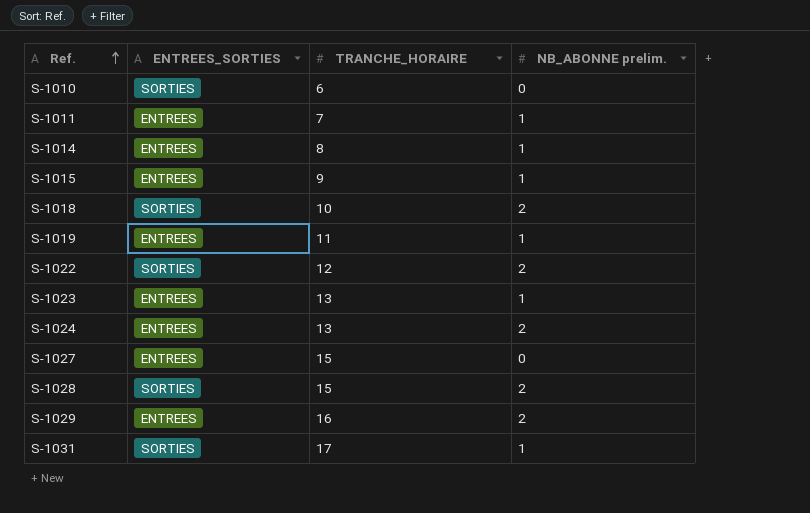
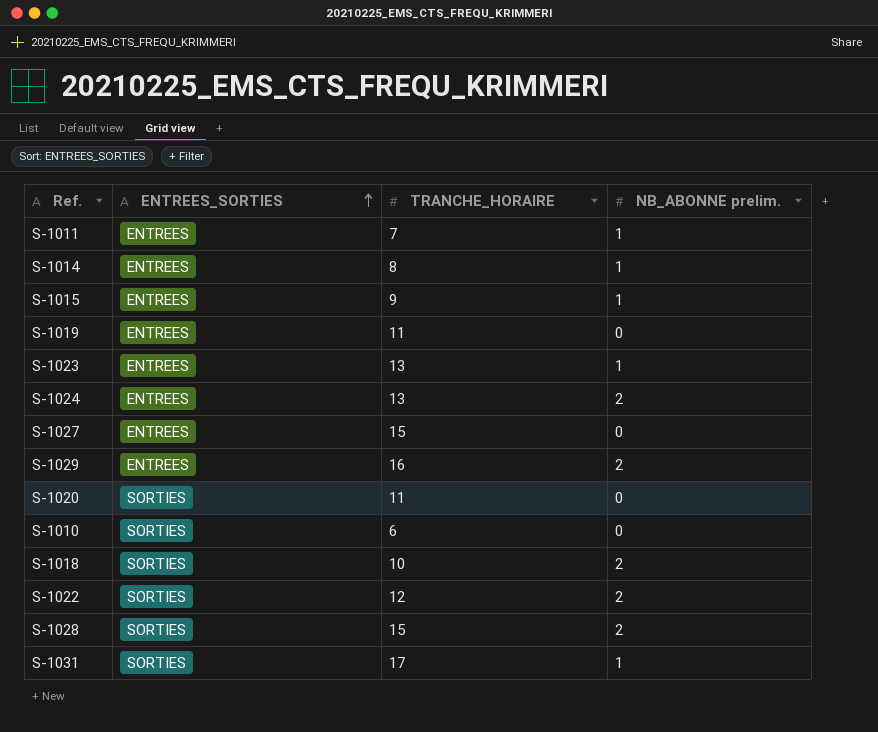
row order: Ref. ascending -> ENTREES_SORTIES ascending
S-1019 | NB_ABONNE prelim.: 1 -> 0
row S-1020: none -> SORTIES | 11 | 0

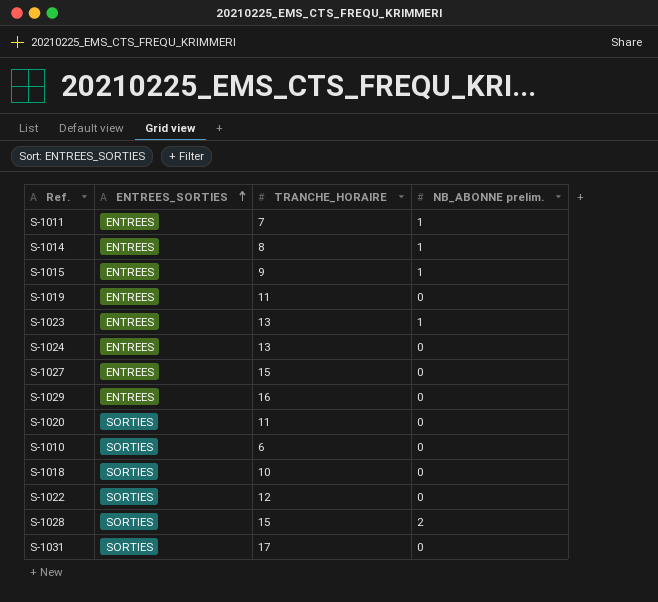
S-1024 | NB_ABONNE prelim.: 2 -> 0
S-1029 | NB_ABONNE prelim.: 2 -> 0
S-1018 | NB_ABONNE prelim.: 2 -> 0
S-1022 | NB_ABONNE prelim.: 2 -> 0
S-1031 | NB_ABONNE prelim.: 1 -> 0

